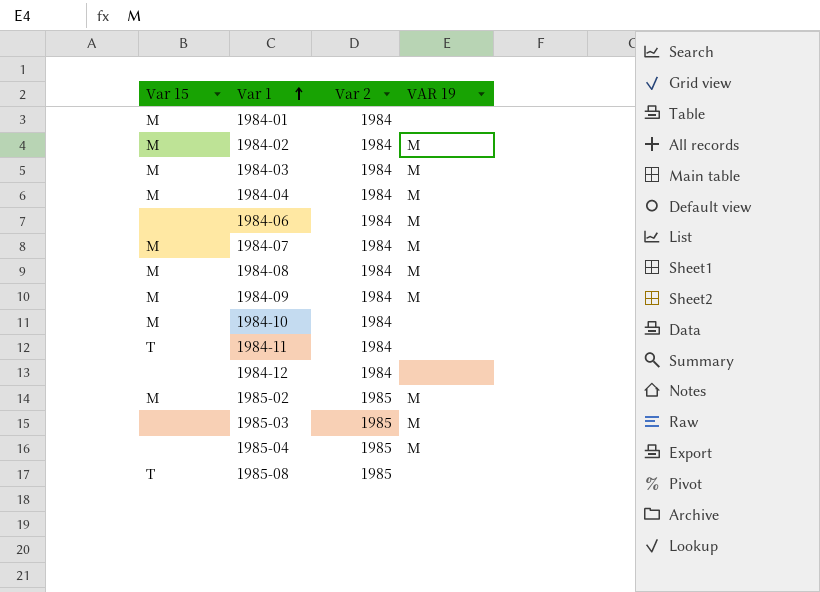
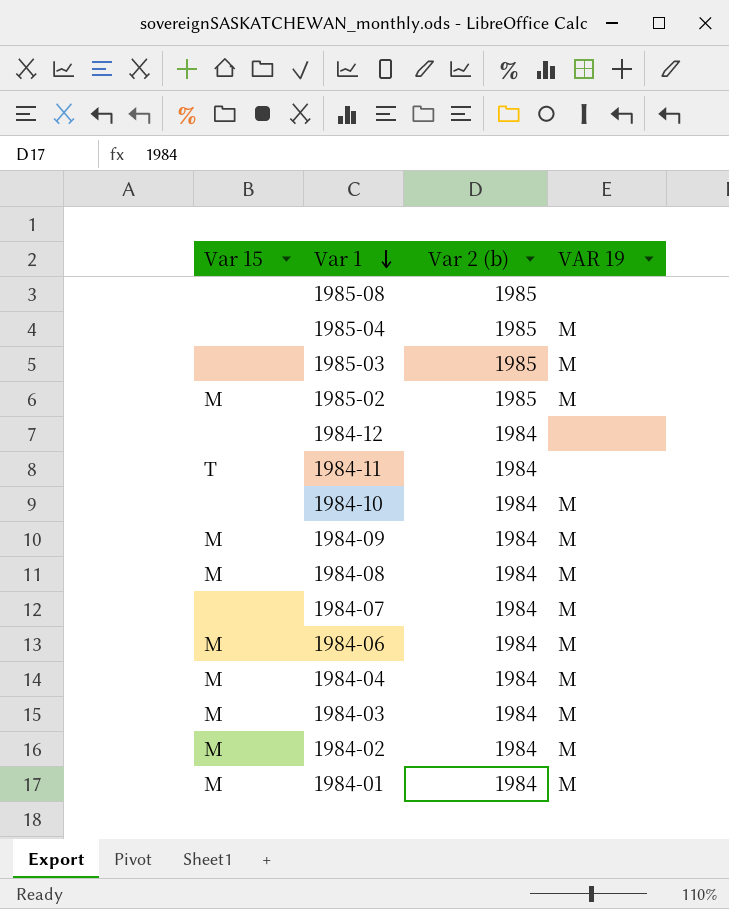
row order: Var 1 ascending -> Var 1 descending
column name: Var 2 -> Var 2 (b)
1985-08 | Var 15: T -> none
1984-10 | Var 15: M -> none
1984-10 | VAR 19: none -> M
1984-07 | Var 15: M -> none
1984-06 | Var 15: none -> M
1984-01 | VAR 19: none -> M

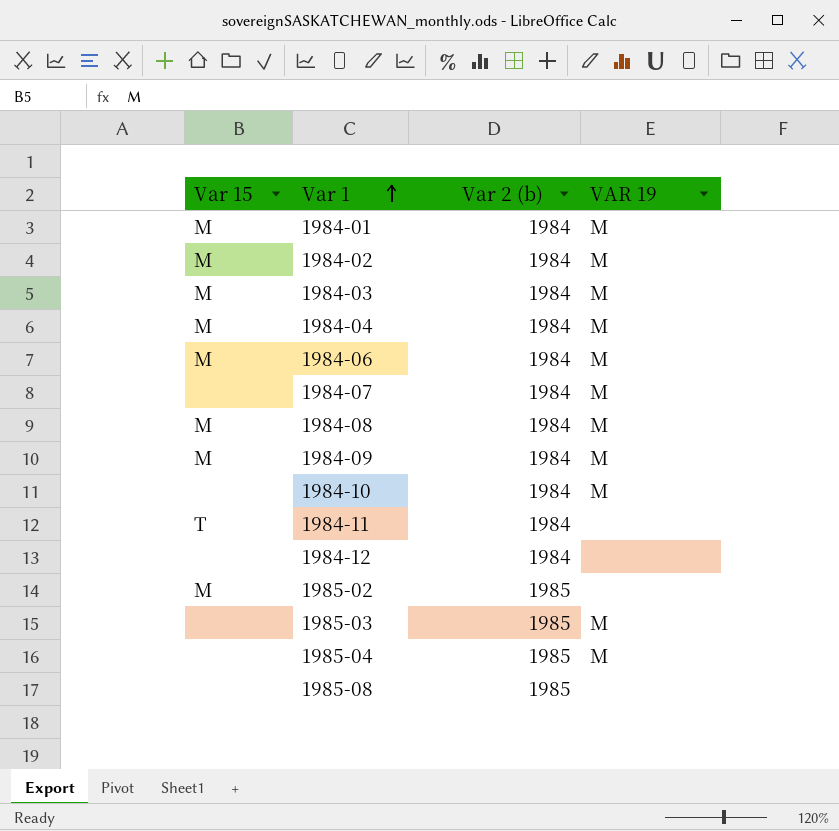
row order: Var 1 descending -> Var 1 ascending
1985-02 | VAR 19: M -> none

